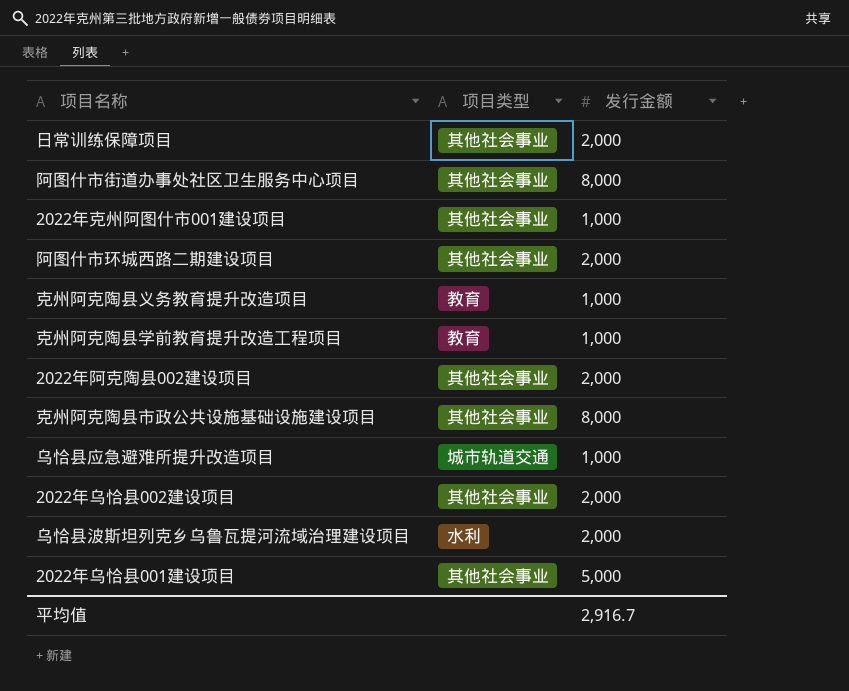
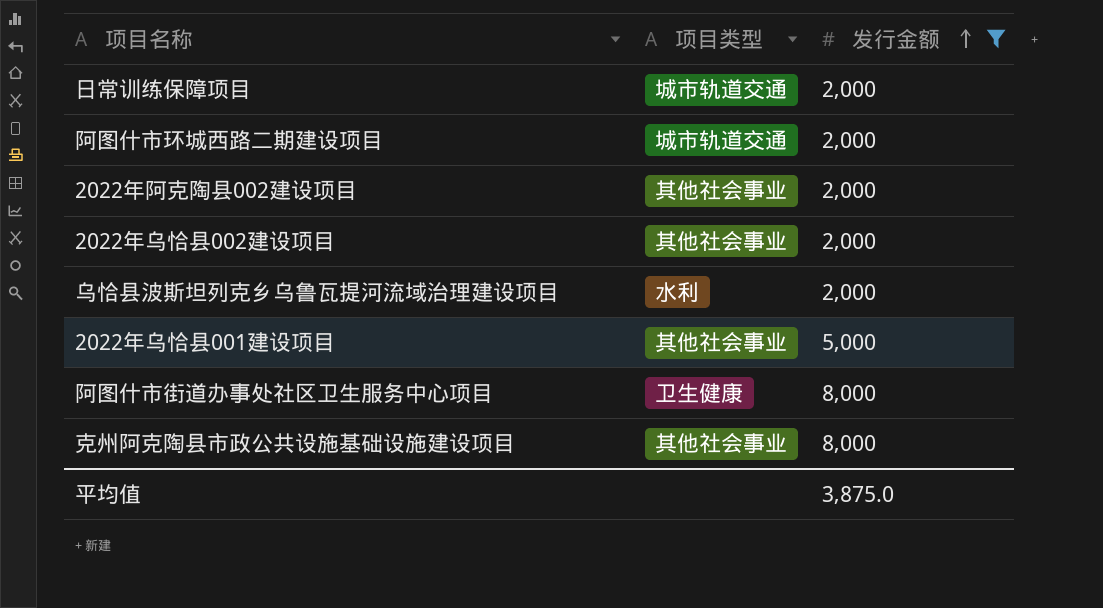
filter: none -> 发行金额 != 1,000
row order: none -> 发行金额 ascending
日常训练保障项目 | 项目类型: 其他社会事业 -> 城市轨道交通
阿图什市环城西路二期建设项目 | 项目类型: 其他社会事业 -> 城市轨道交通
阿图什市街道办事处社区卫生服务中心项目 | 项目类型: 其他社会事业 -> 卫生健康
平均值 | 发行金额: 2,916.7 -> 3,875.0

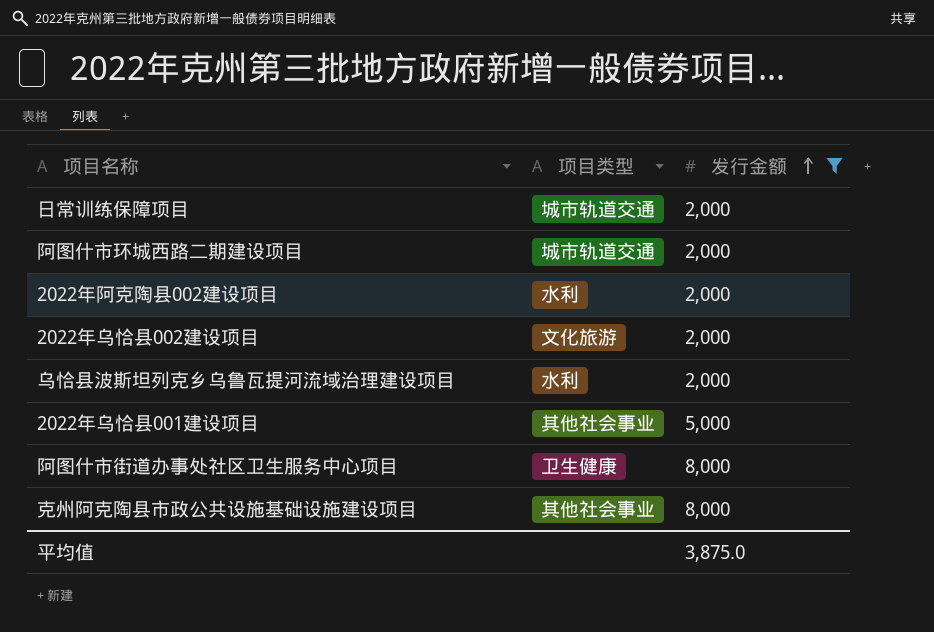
2022年阿克陶县002建设项目 | 项目类型: 其他社会事业 -> 水利
2022年乌恰县002建设项目 | 项目类型: 其他社会事业 -> 文化旅游

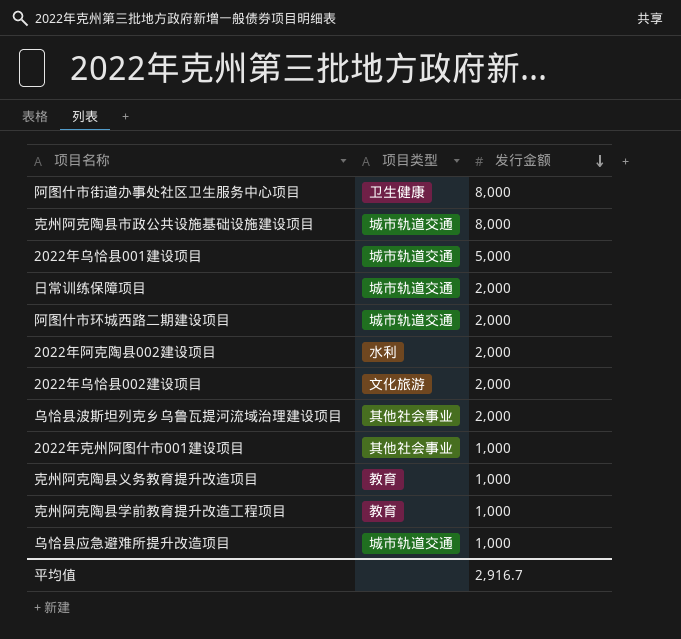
filter: 发行金额 != 1,000 -> none
row order: 发行金额 ascending -> 发行金额 descending
克州阿克陶县市政公共设施基础设施建设项目 | 项目类型: 其他社会事业 -> 城市轨道交通
2022年乌恰县001建设项目 | 项目类型: 其他社会事业 -> 城市轨道交通
乌恰县波斯坦列克乡乌鲁瓦提河流域治理建设项目 | 项目类型: 水利 -> 其他社会事业
平均值 | 发行金额: 3,875.0 -> 2,916.7

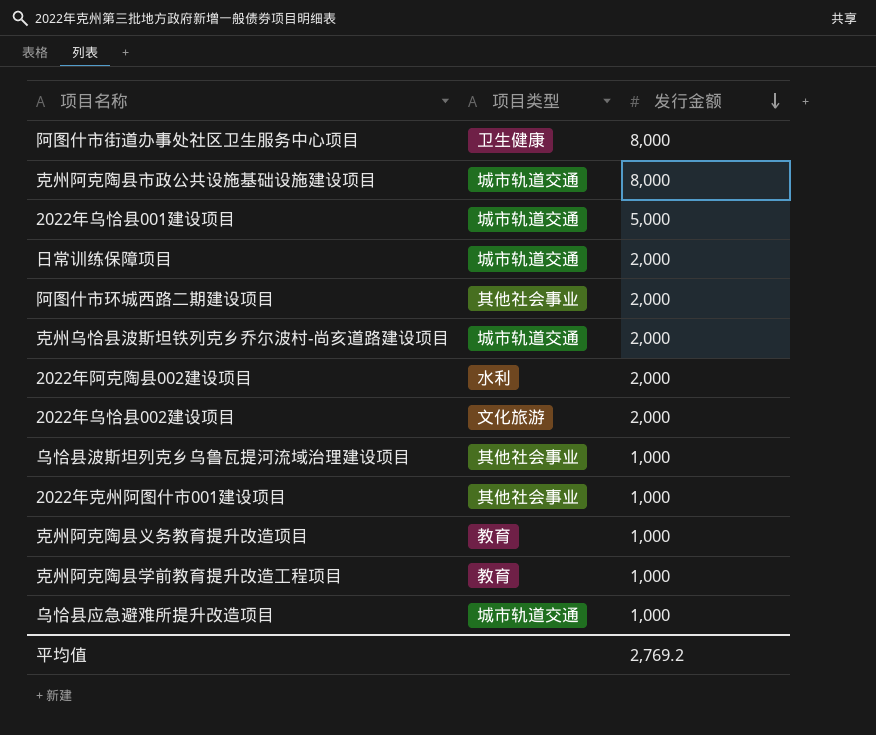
阿图什市环城西路二期建设项目 | 项目类型: 城市轨道交通 -> 其他社会事业
row 克州乌恰县波斯坦铁列克乡乔尔波村-尚亥道路建设项目: none -> 城市轨道交通 | 2,000
乌恰县波斯坦列克乡乌鲁瓦提河流域治理建设项目 | 发行金额: 2,000 -> 1,000
平均值 | 发行金额: 2,916.7 -> 2,769.2

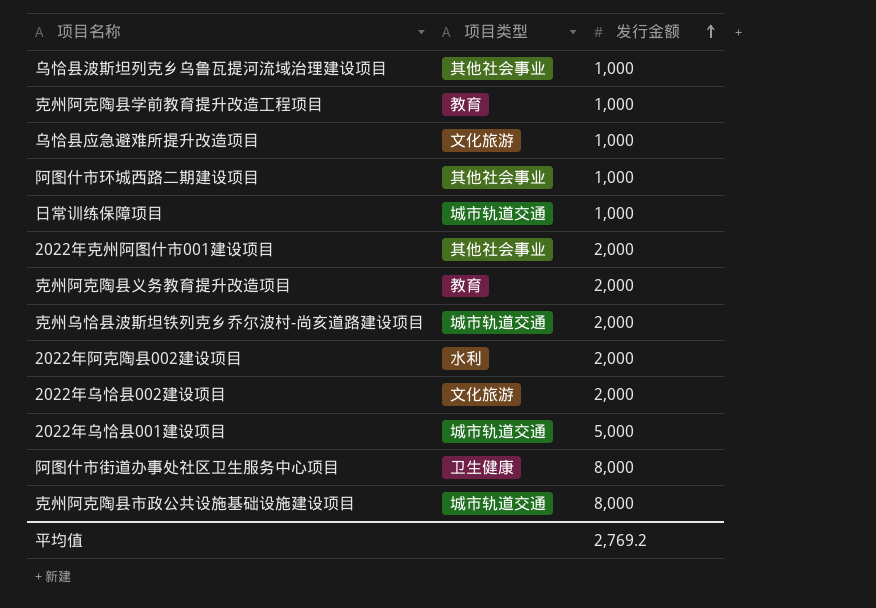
row order: 发行金额 descending -> 发行金额 ascending
乌恰县应急避难所提升改造项目 | 项目类型: 城市轨道交通 -> 文化旅游
阿图什市环城西路二期建设项目 | 发行金额: 2,000 -> 1,000
日常训练保障项目 | 发行金额: 2,000 -> 1,000
2022年克州阿图什市001建设项目 | 发行金额: 1,000 -> 2,000
克州阿克陶县义务教育提升改造项目 | 发行金额: 1,000 -> 2,000

